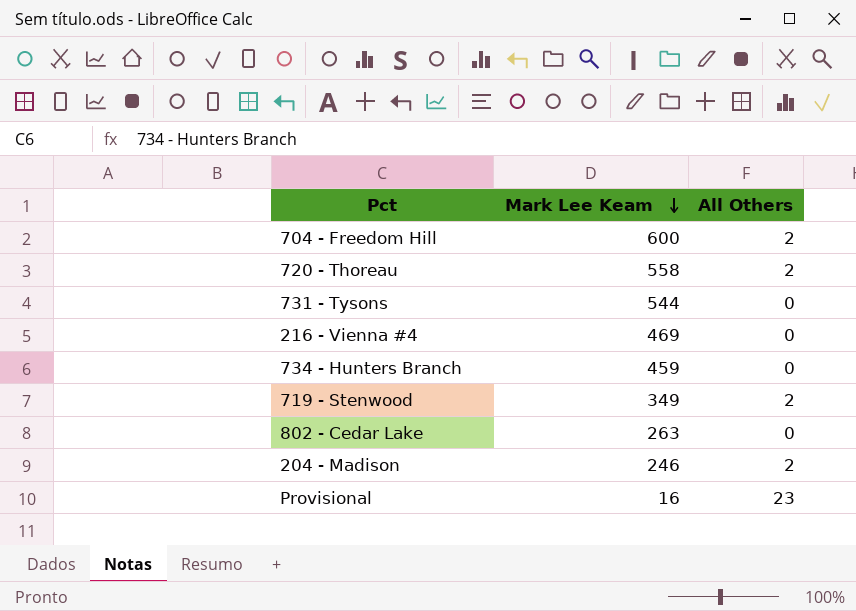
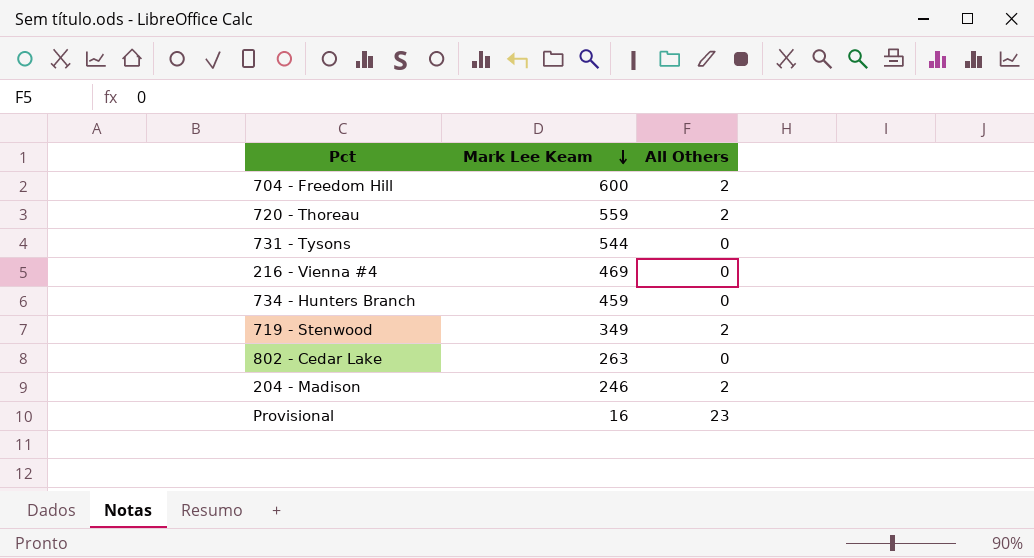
720 - Thoreau | Mark Lee Keam: 558 -> 559

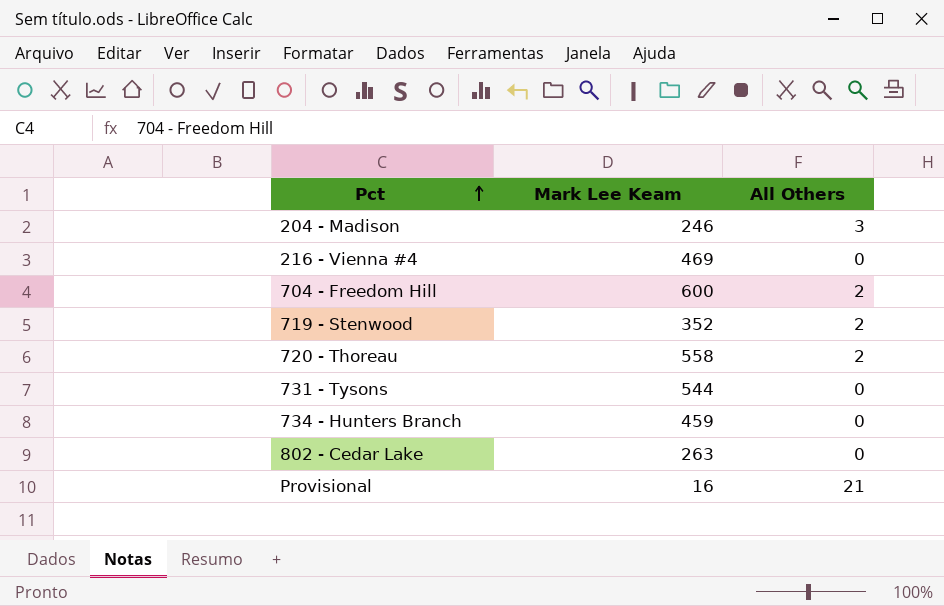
row order: Mark Lee Keam descending -> Pct ascending
204 - Madison | All Others: 2 -> 3
719 - Stenwood | Mark Lee Keam: 349 -> 352
720 - Thoreau | Mark Lee Keam: 559 -> 558
Provisional | All Others: 23 -> 21

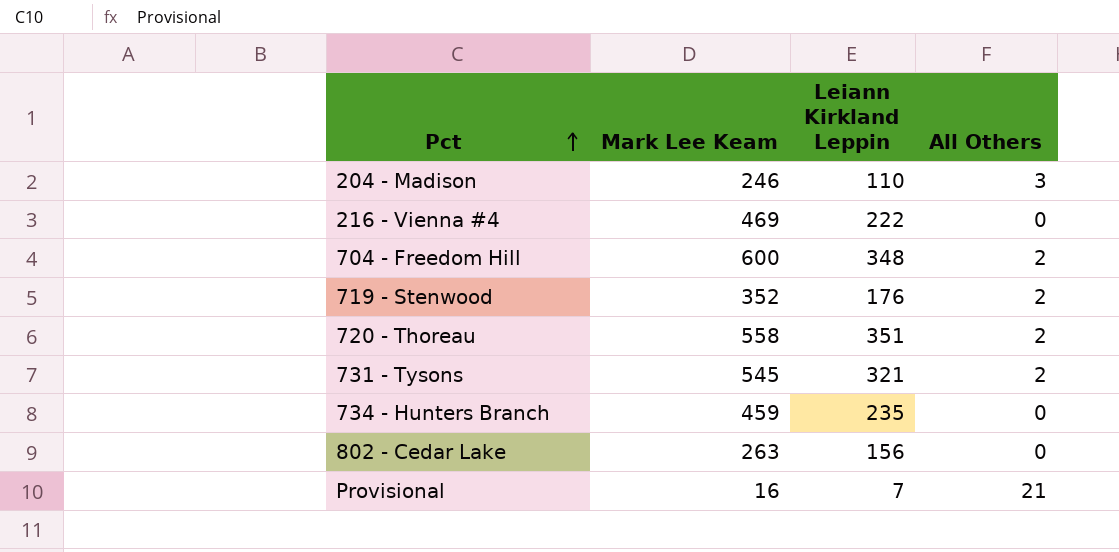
column Leiann Kirkland Leppin | position: none -> 3
731 - Tysons | Mark Lee Keam: 544 -> 545
731 - Tysons | All Others: 0 -> 2

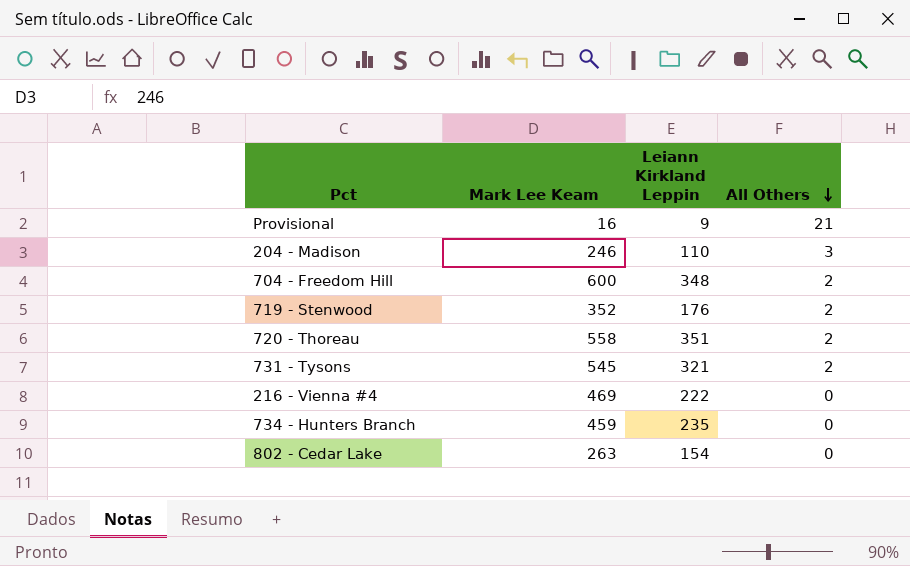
row order: Pct ascending -> All Others descending
Provisional | Leiann Kirkland Leppin: 7 -> 9
802 - Cedar Lake | Leiann Kirkland Leppin: 156 -> 154

